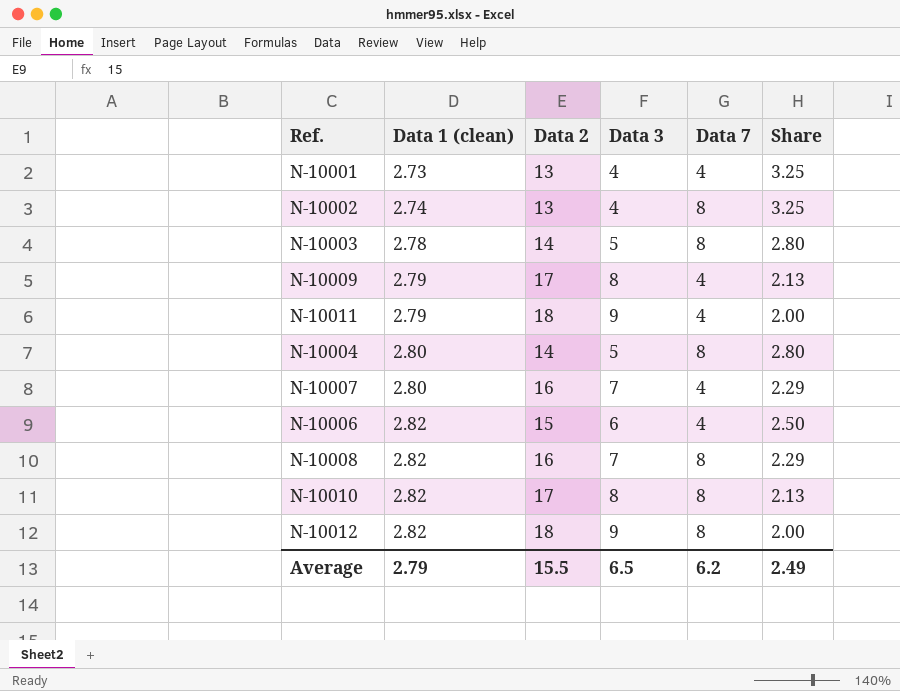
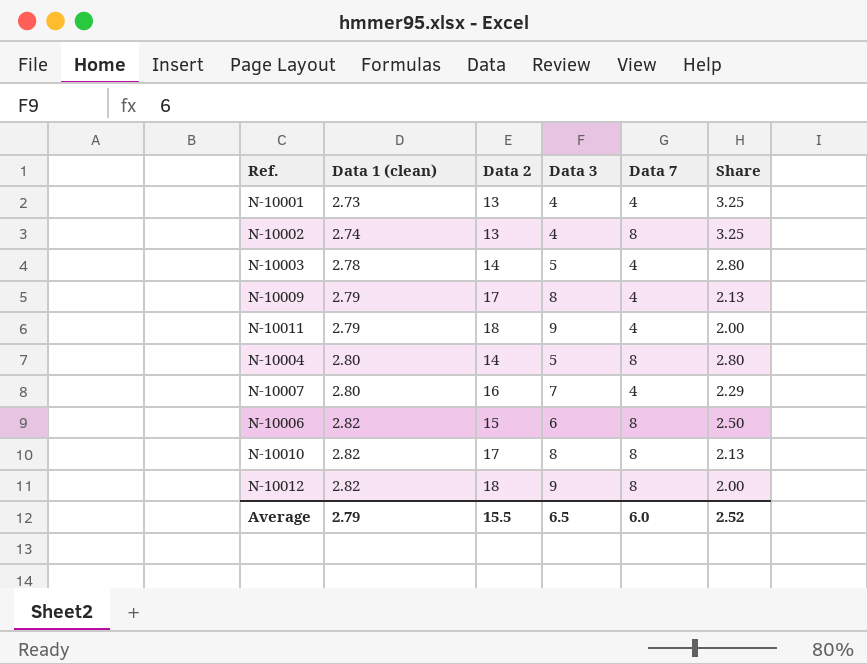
row N-10008: 2.82 | 16 | 7 | 8 | 2.29 -> none
N-10003 | Data 7: 8 -> 4
N-10006 | Data 7: 4 -> 8
Average | Data 7: 6.2 -> 6.0
Average | Share: 2.49 -> 2.52

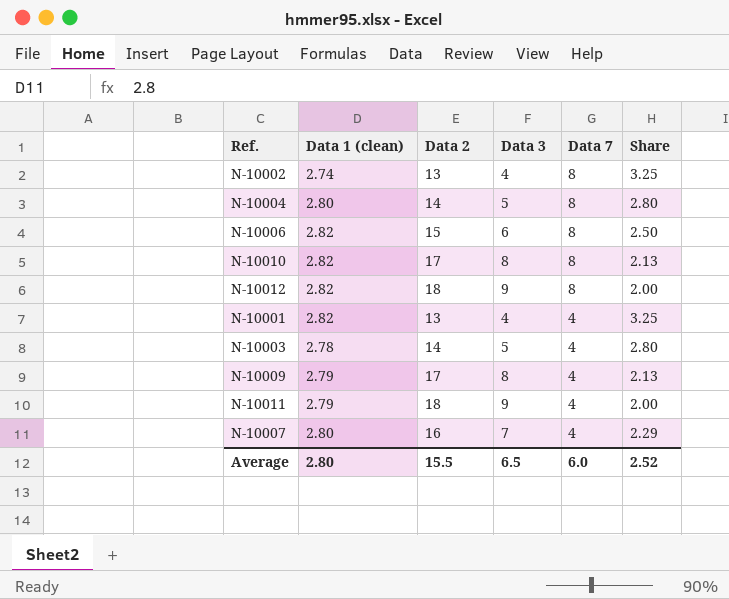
row order: Data 1 (clean) ascending -> Data 7 descending
N-10001 | Data 1 (clean): 2.73 -> 2.82
Average | Data 1 (clean): 2.79 -> 2.80

